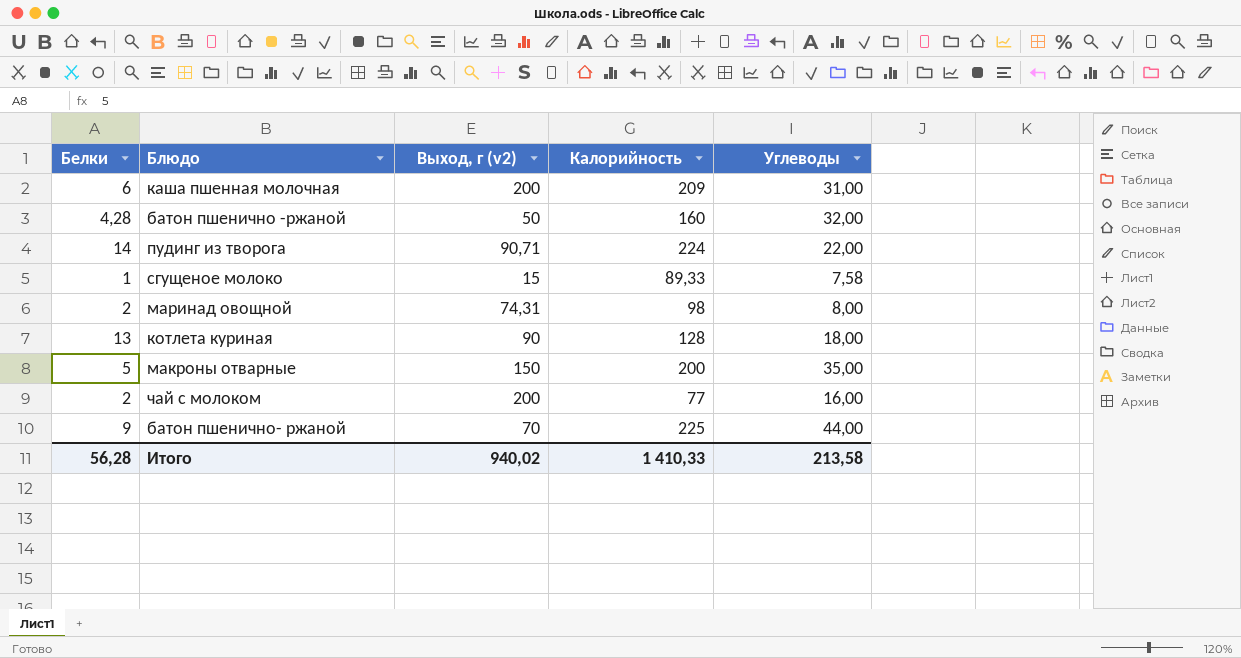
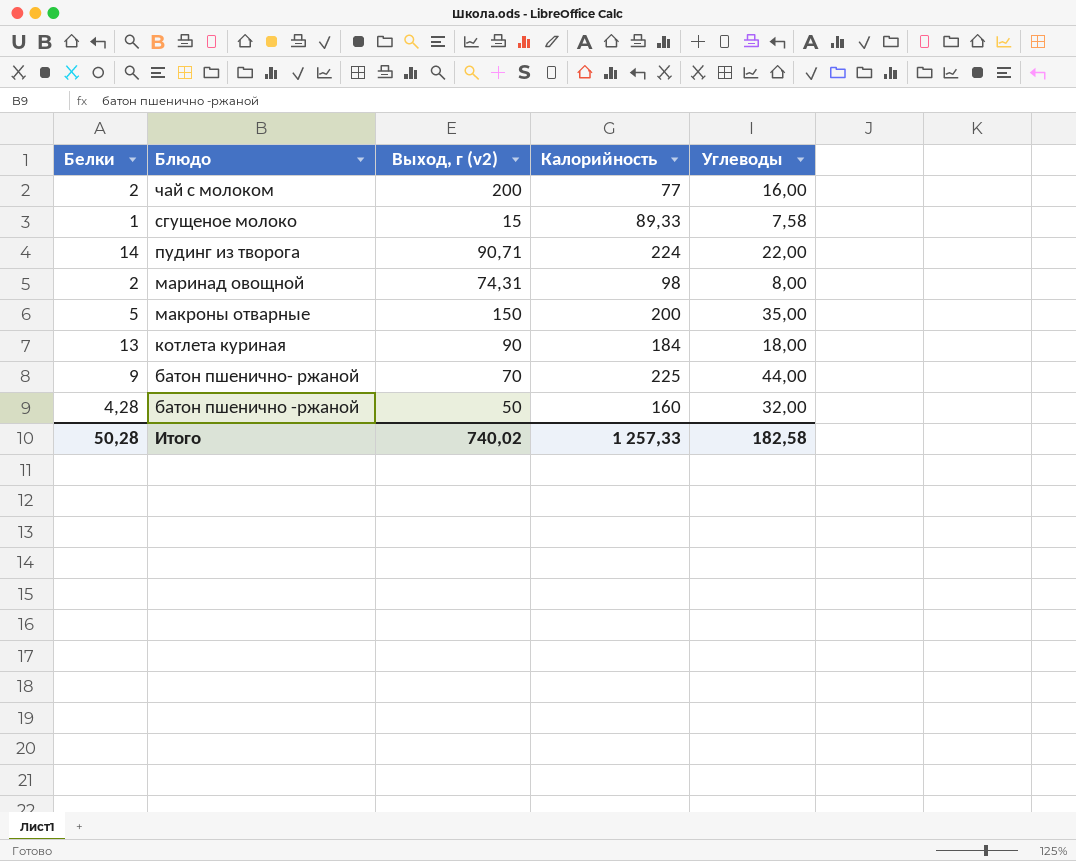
row order: none -> Блюдо descending
row каша пшенная молочная: 6 | 200 | 209 | 31,00 -> none
котлета куриная | Калорийность: 128 -> 184
Итого | Белки: 56,28 -> 50,28
Итого | Выход, г (v2): 940,02 -> 740,02
Итого | Калорийность: 1 410,33 -> 1 257,33
Итого | Углеводы: 213,58 -> 182,58

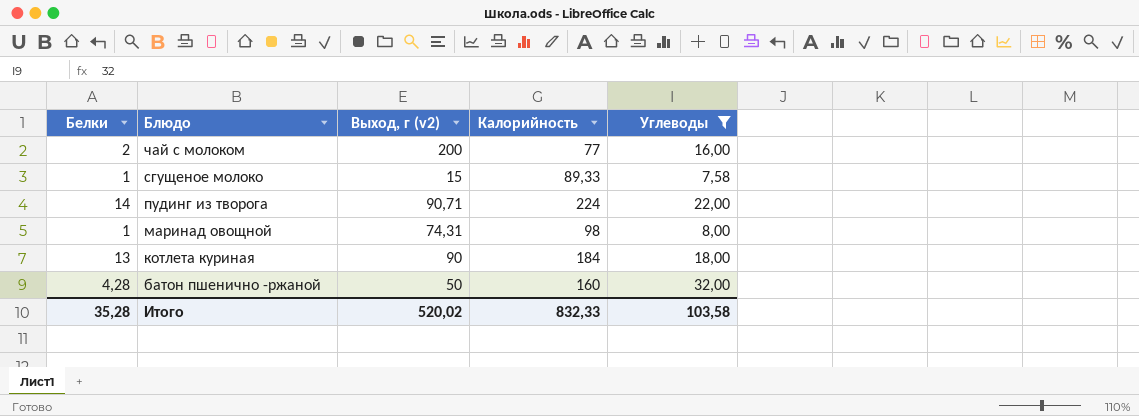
filter: none -> Углеводы <= 32,00
маринад овощной | Белки: 2 -> 1
Итого | Белки: 50,28 -> 35,28
Итого | Выход, г (v2): 740,02 -> 520,02
Итого | Калорийность: 1 257,33 -> 832,33
Итого | Углеводы: 182,58 -> 103,58

